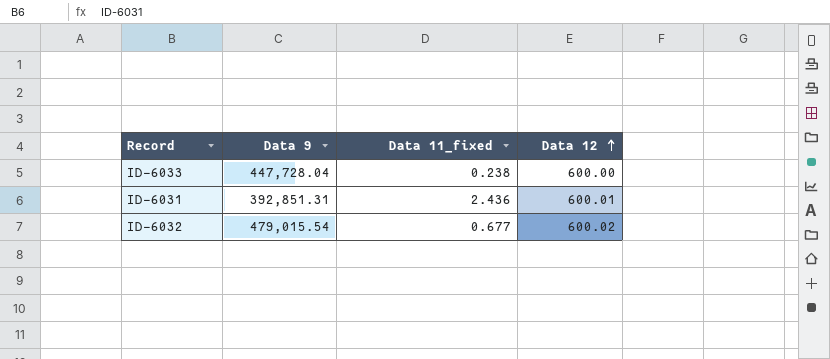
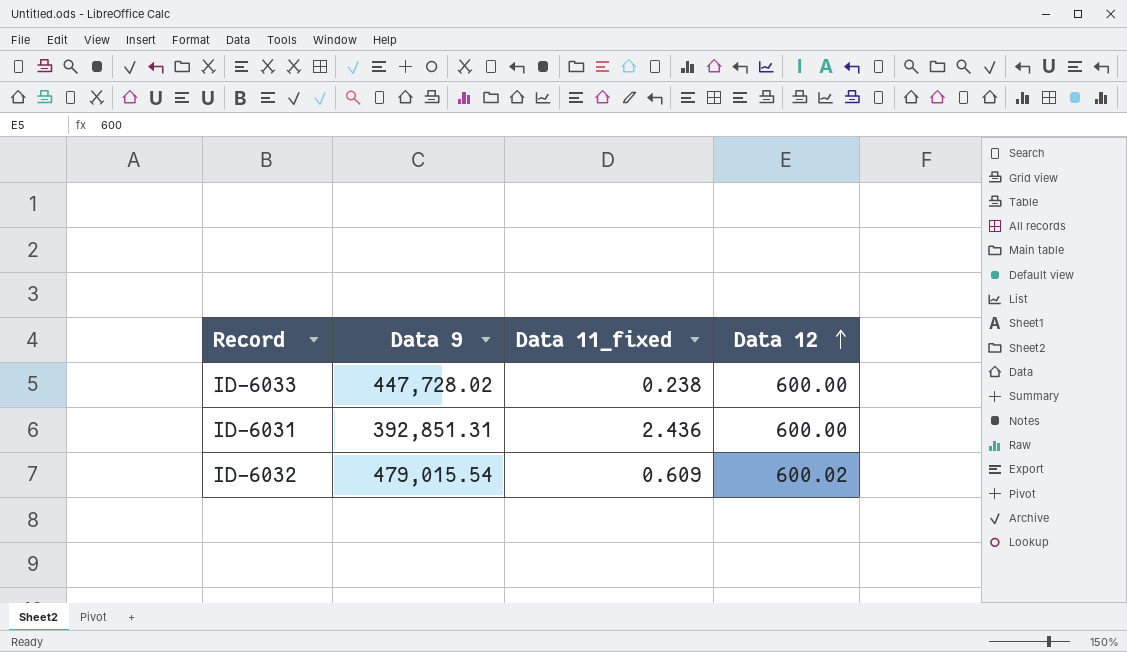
ID-6033 | Data 9: 447,728.04 -> 447,728.02
ID-6031 | Data 12: 600.01 -> 600.00
ID-6032 | Data 11_fixed: 0.677 -> 0.609

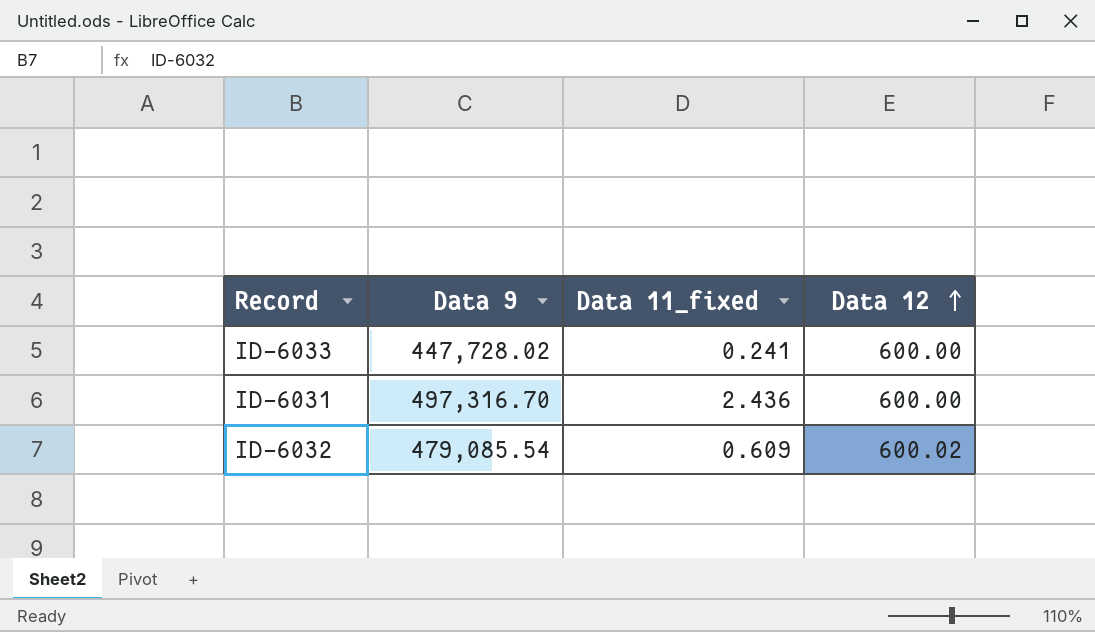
ID-6033 | Data 11_fixed: 0.238 -> 0.241
ID-6031 | Data 9: 392,851.31 -> 497,316.70
ID-6032 | Data 9: 479,015.54 -> 479,085.54

